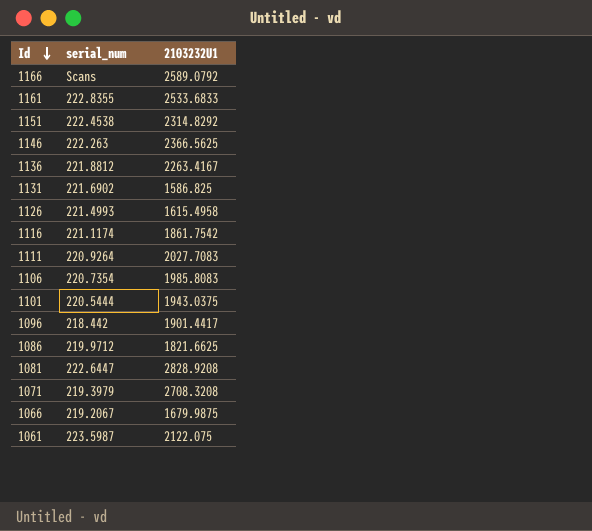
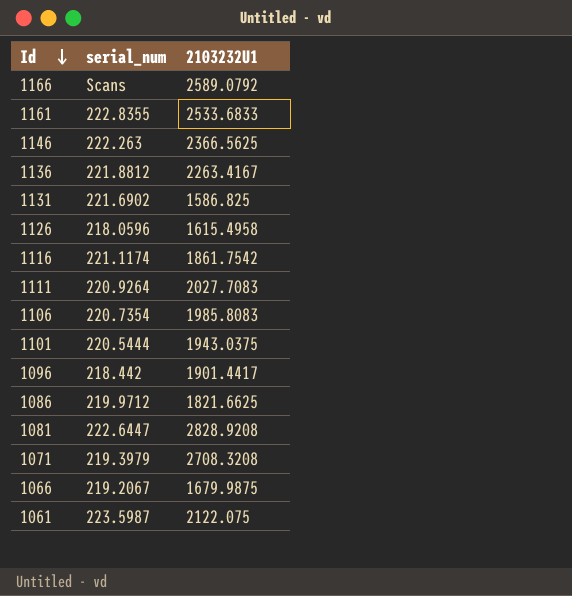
row 1151: 222.4538 | 2314.8292 -> none
1126 | serial_num: 221.4993 -> 218.0596

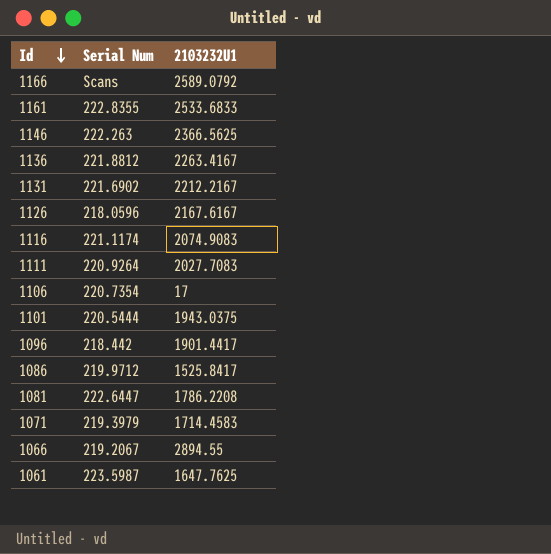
column name: serial_num -> Serial Num
1131 | 2103232U1: 1586.825 -> 2212.2167
1126 | 2103232U1: 1615.4958 -> 2167.6167
1116 | 2103232U1: 1861.7542 -> 2074.9083
1106 | 2103232U1: 1985.8083 -> 17
1086 | 2103232U1: 1821.6625 -> 1525.8417
1081 | 2103232U1: 2828.9208 -> 1786.2208
1071 | 2103232U1: 2708.3208 -> 1714.4583
1066 | 2103232U1: 1679.9875 -> 2894.55
1061 | 2103232U1: 2122.075 -> 1647.7625

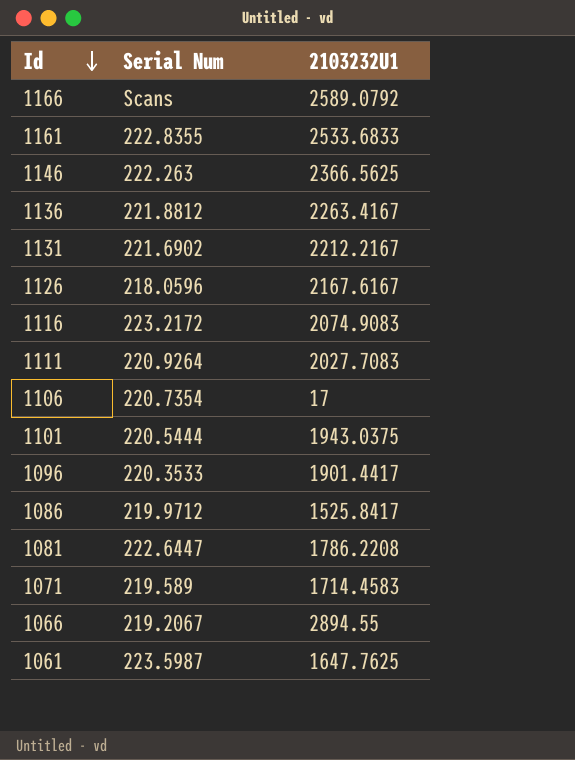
1116 | Serial Num: 221.1174 -> 223.2172
1096 | Serial Num: 218.442 -> 220.3533
1071 | Serial Num: 219.3979 -> 219.589

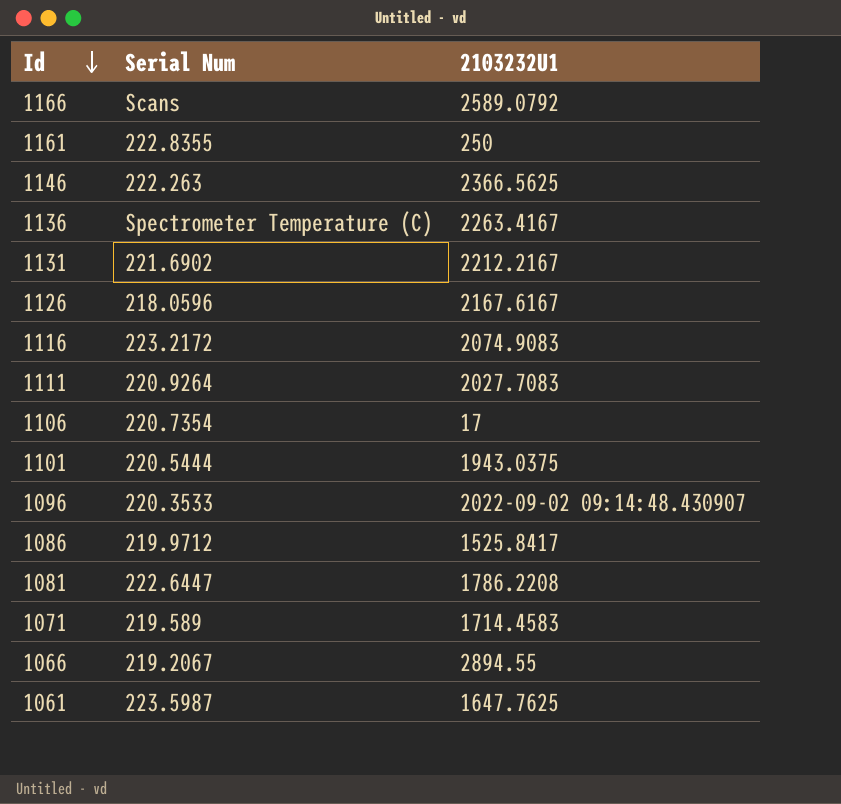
1161 | 2103232U1: 2533.6833 -> 250
1136 | Serial Num: 221.8812 -> Spectrometer Temperature (C)
1096 | 2103232U1: 1901.4417 -> 2022-09-02 09:14:48.430907

